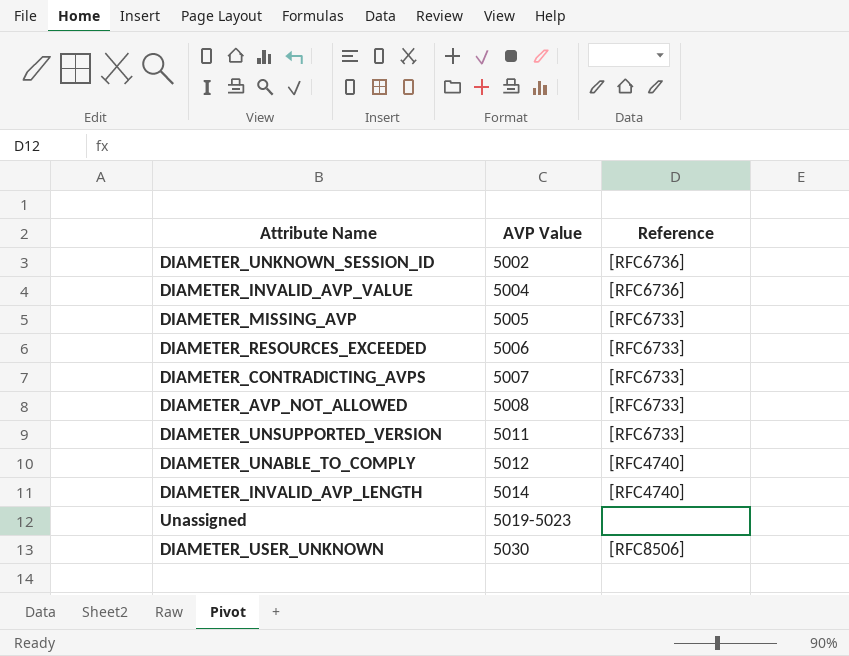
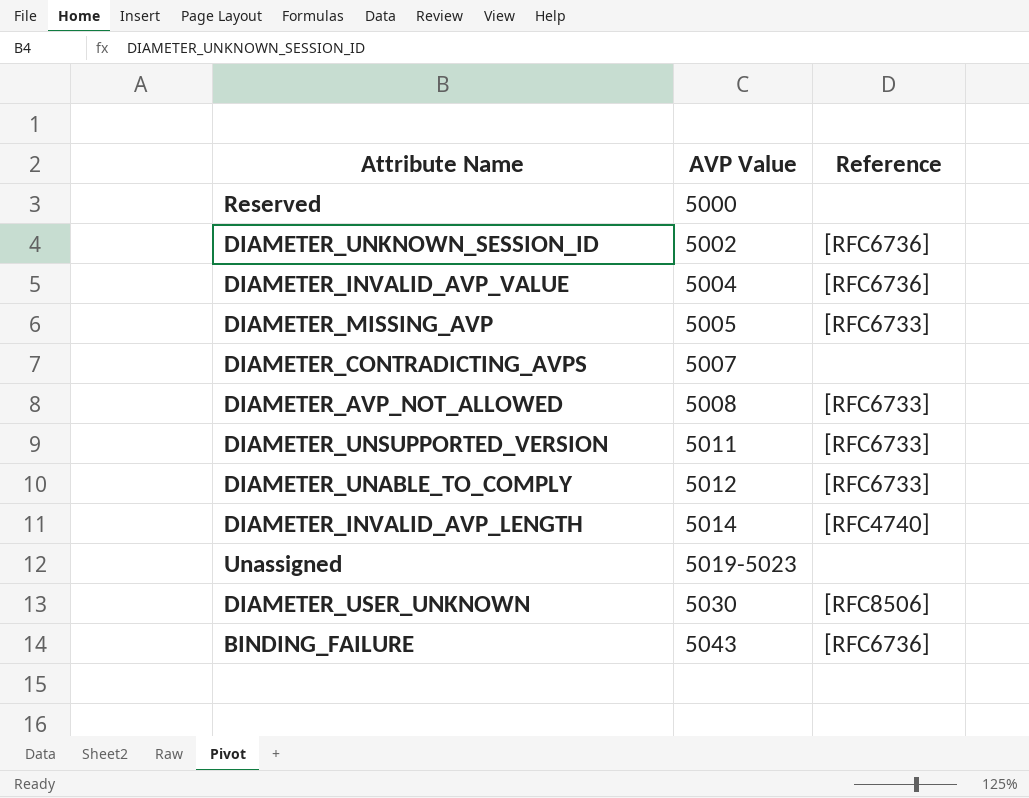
row DIAMETER_RESOURCES_EXCEEDED: 5006 | [RFC6733] -> none
row Reserved: none -> 5000 | none
DIAMETER_CONTRADICTING_AVPS | Reference: [RFC6733] -> none
DIAMETER_UNABLE_TO_COMPLY | Reference: [RFC4740] -> [RFC6733]
row BINDING_FAILURE: none -> 5043 | [RFC6736]

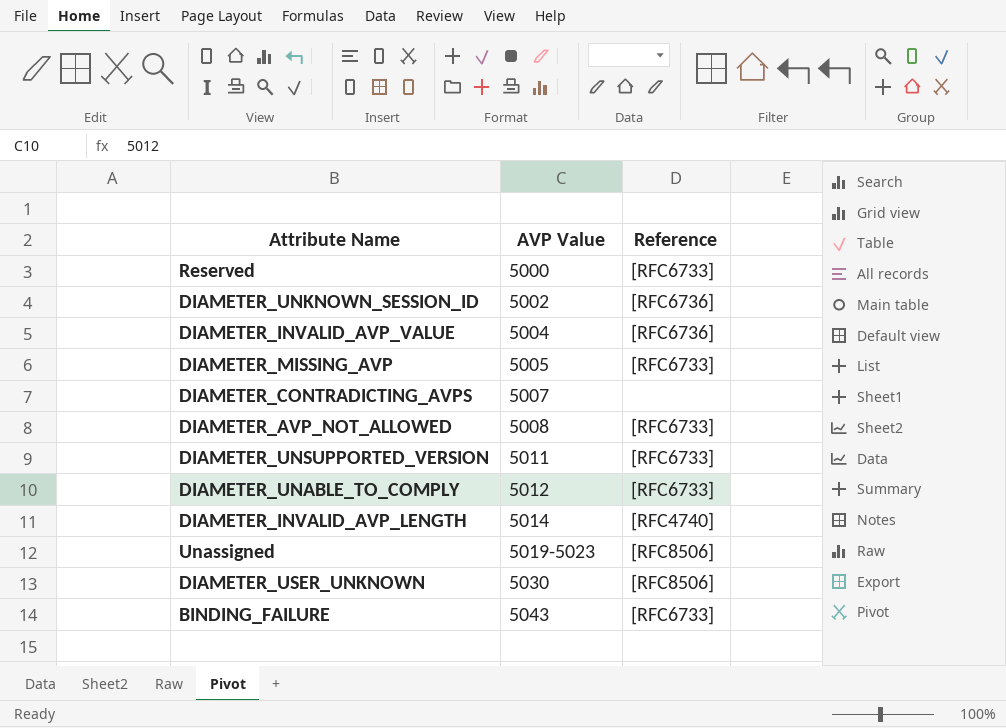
Reserved | Reference: none -> [RFC6733]
Unassigned | Reference: none -> [RFC8506]
BINDING_FAILURE | Reference: [RFC6736] -> [RFC6733]

